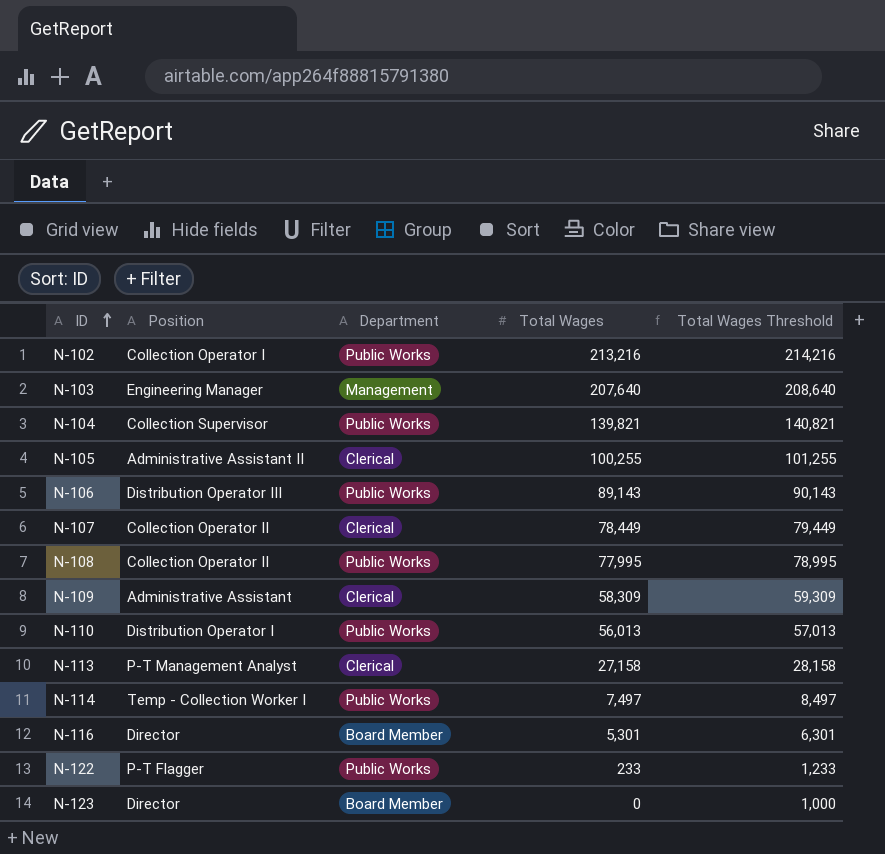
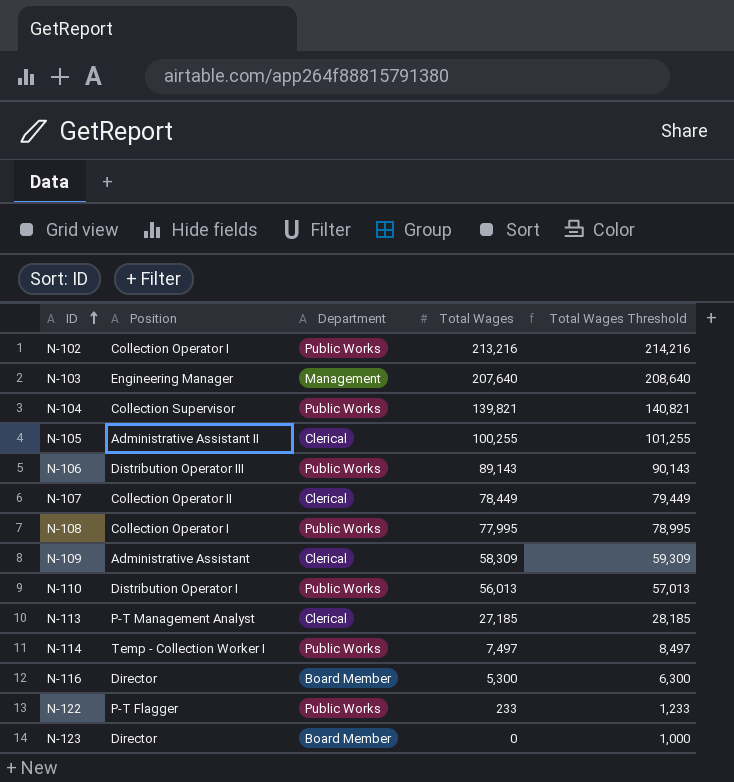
N-108 | Position: Collection Operator II -> Collection Operator I
N-113 | Total Wages: 27,158 -> 27,185
N-113 | Total Wages Threshold: 28,158 -> 28,185
N-116 | Total Wages: 5,301 -> 5,300
N-116 | Total Wages Threshold: 6,301 -> 6,300

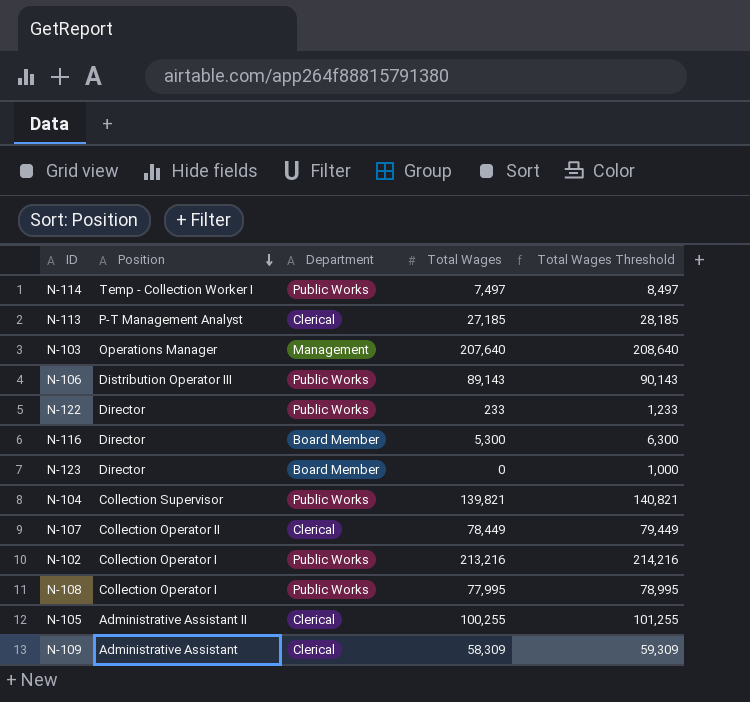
row order: ID ascending -> Position descending
row N-110: Distribution Operator I | Public Works | 56,013 | 57,013 -> none
N-103 | Position: Engineering Manager -> Operations Manager
N-122 | Position: P-T Flagger -> Director

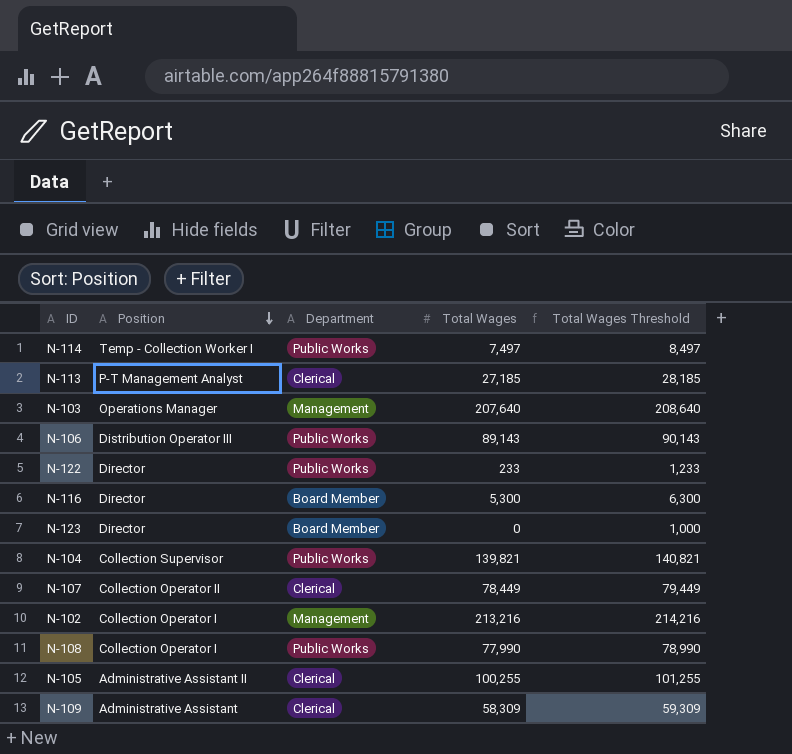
N-102 | Department: Public Works -> Management
N-108 | Total Wages: 77,995 -> 77,990
N-108 | Total Wages Threshold: 78,995 -> 78,990

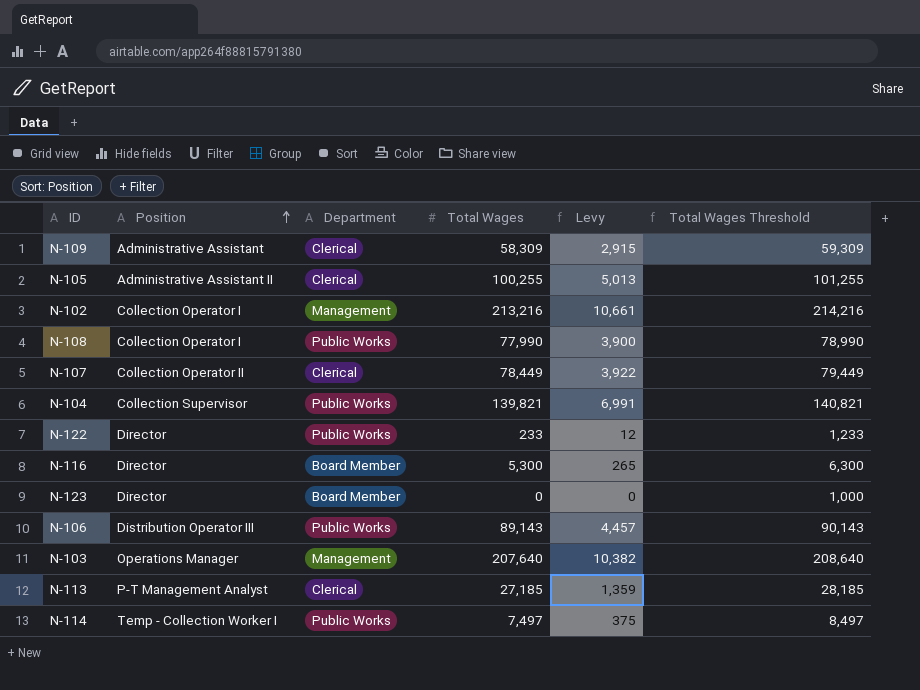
row order: Position descending -> Position ascending
column Levy | formula: none -> [Total Wages] * 0.05

